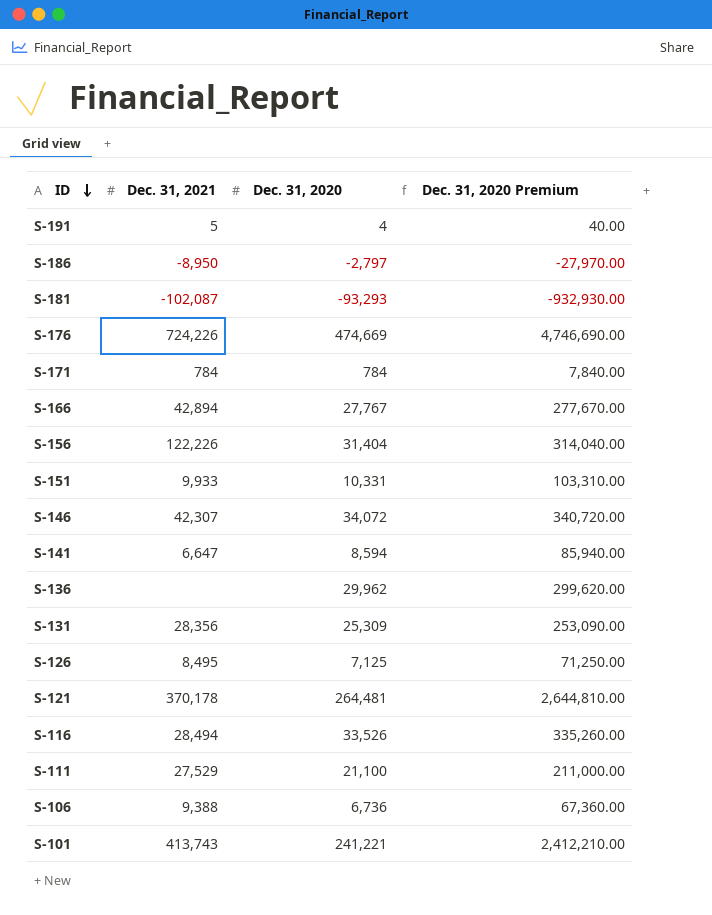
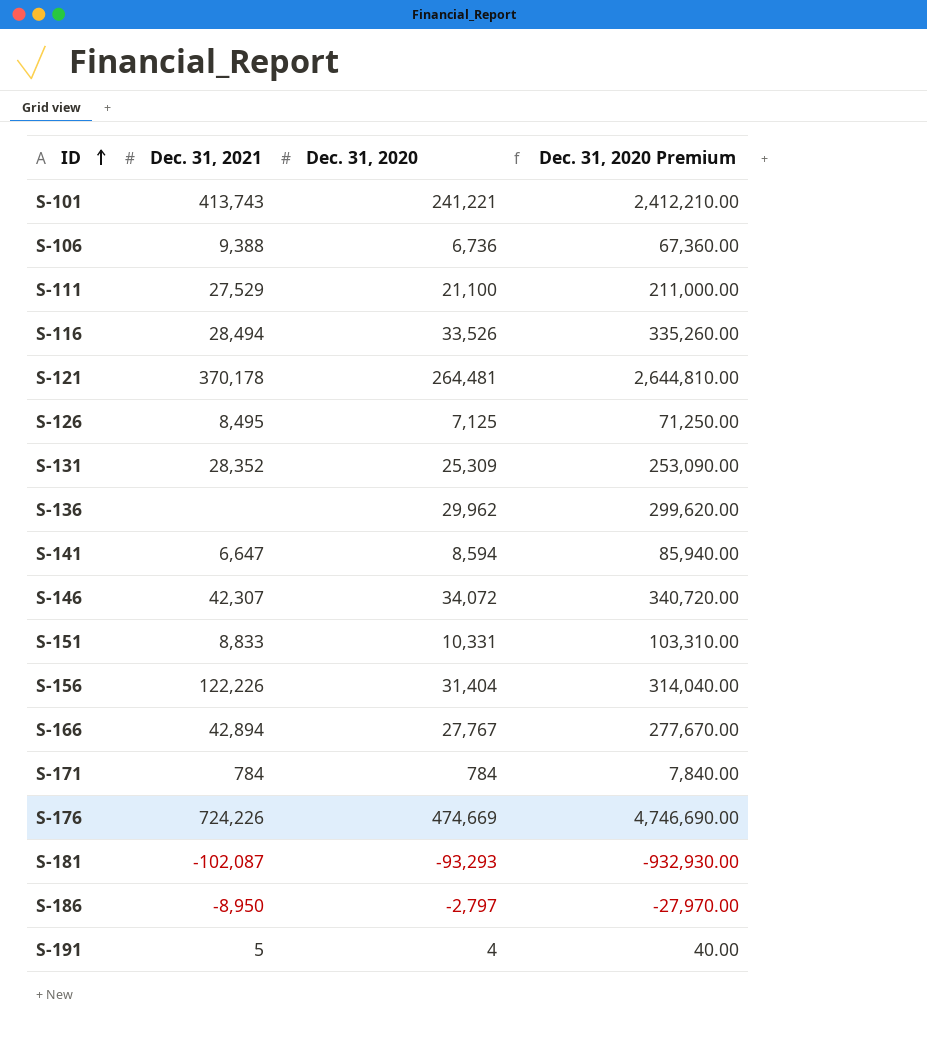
row order: ID descending -> ID ascending
S-131 | Dec. 31, 2021: 28,356 -> 28,352
S-151 | Dec. 31, 2021: 9,933 -> 8,833

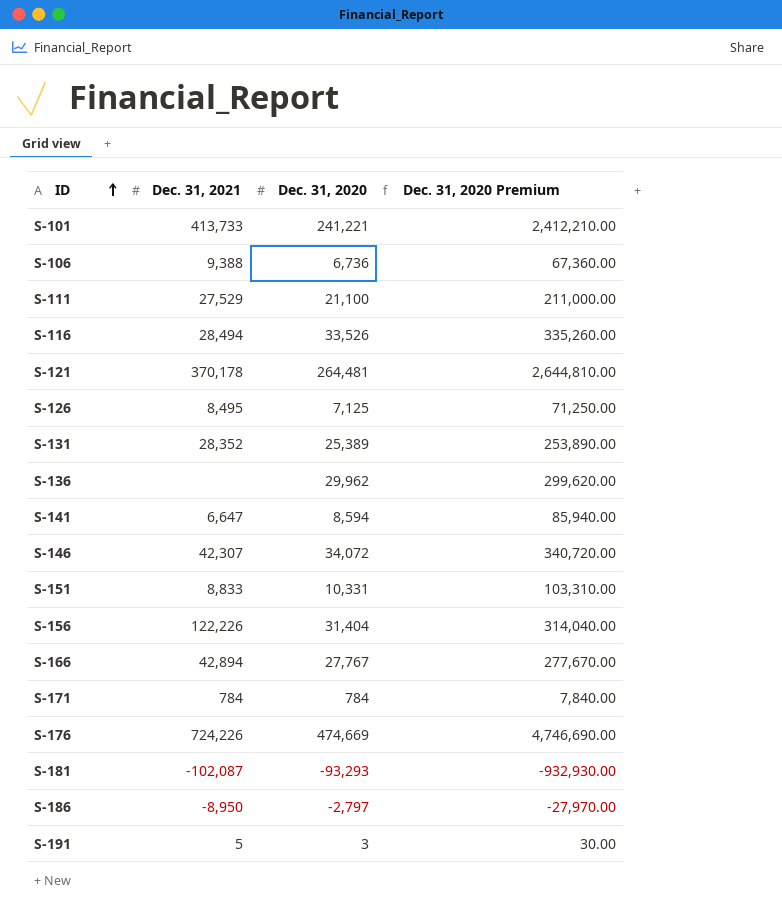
S-101 | Dec. 31, 2021: 413,743 -> 413,733
S-131 | Dec. 31, 2020: 25,309 -> 25,389
S-131 | Dec. 31, 2020 Premium: 253,090.00 -> 253,890.00
S-191 | Dec. 31, 2020: 4 -> 3
S-191 | Dec. 31, 2020 Premium: 40.00 -> 30.00

